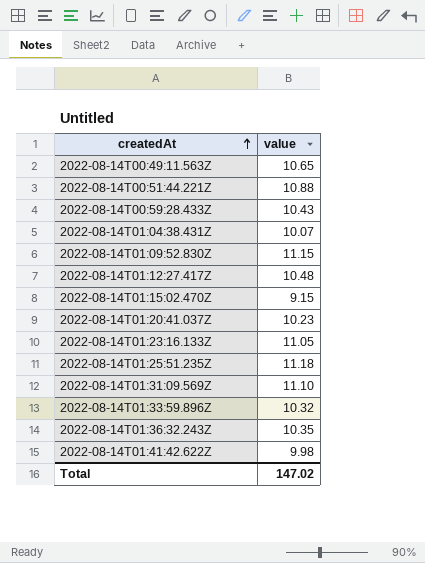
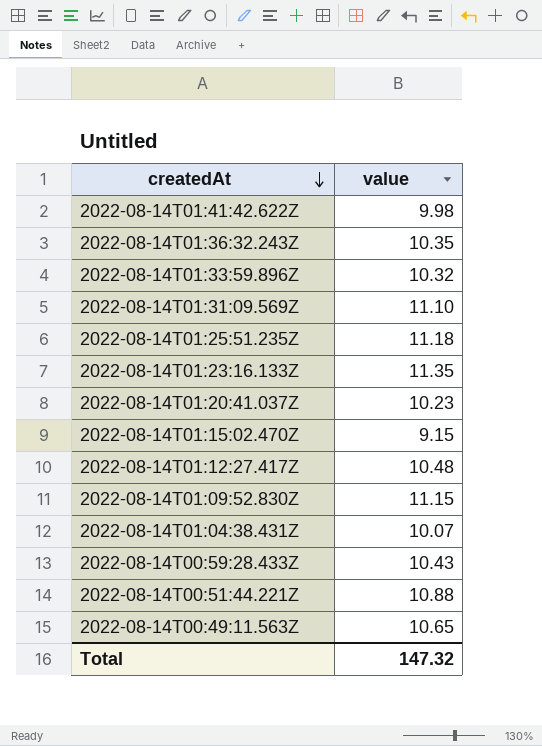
row order: createdAt ascending -> createdAt descending
2022-08-14T01:23:16.133Z | value: 11.05 -> 11.35
Total | value: 147.02 -> 147.32

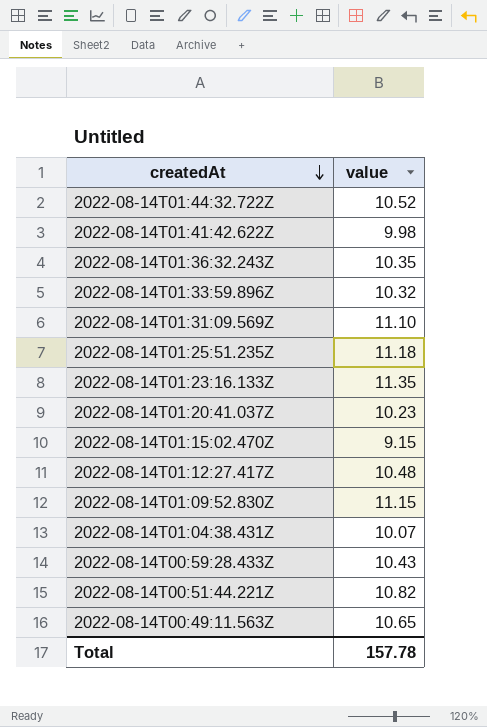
row 2022-08-14T01:44:32.722Z: none -> 10.52
2022-08-14T00:51:44.221Z | value: 10.88 -> 10.82
Total | value: 147.32 -> 157.78

